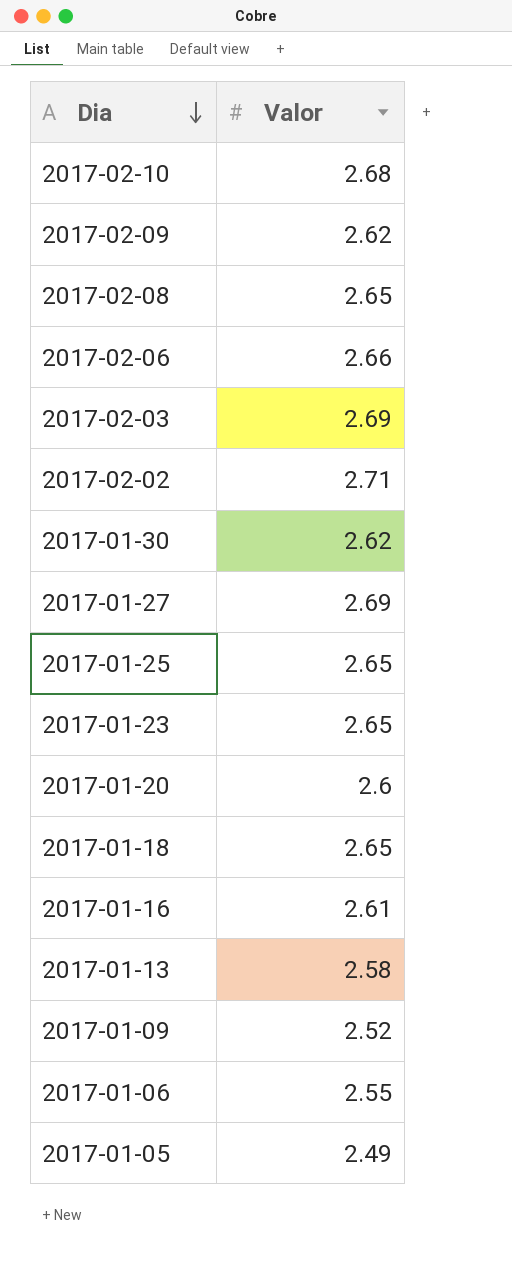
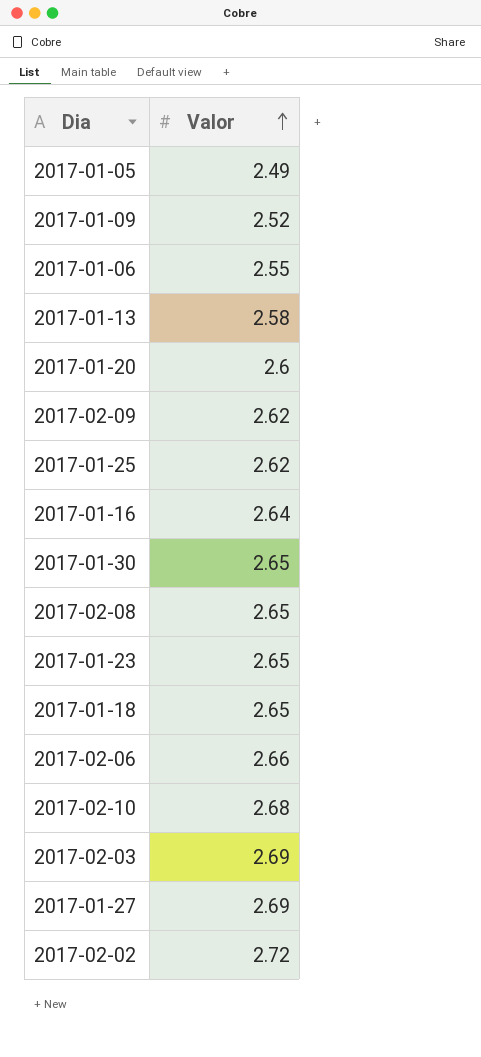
row order: Dia descending -> Valor ascending
2017-01-25 | Valor: 2.65 -> 2.62
2017-01-16 | Valor: 2.61 -> 2.64
2017-01-30 | Valor: 2.62 -> 2.65
2017-02-02 | Valor: 2.71 -> 2.72

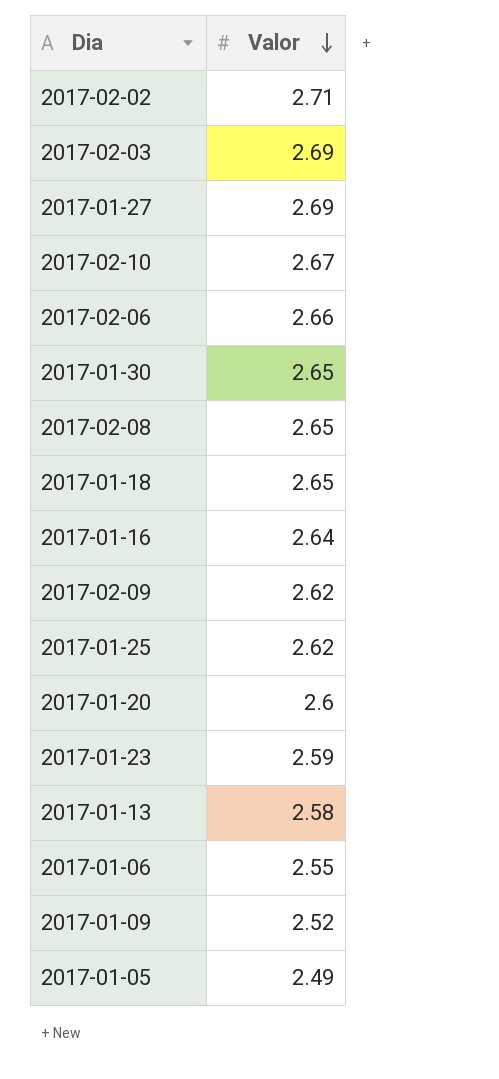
row order: Valor ascending -> Valor descending
2017-02-02 | Valor: 2.72 -> 2.71
2017-02-10 | Valor: 2.68 -> 2.67
2017-01-23 | Valor: 2.65 -> 2.59

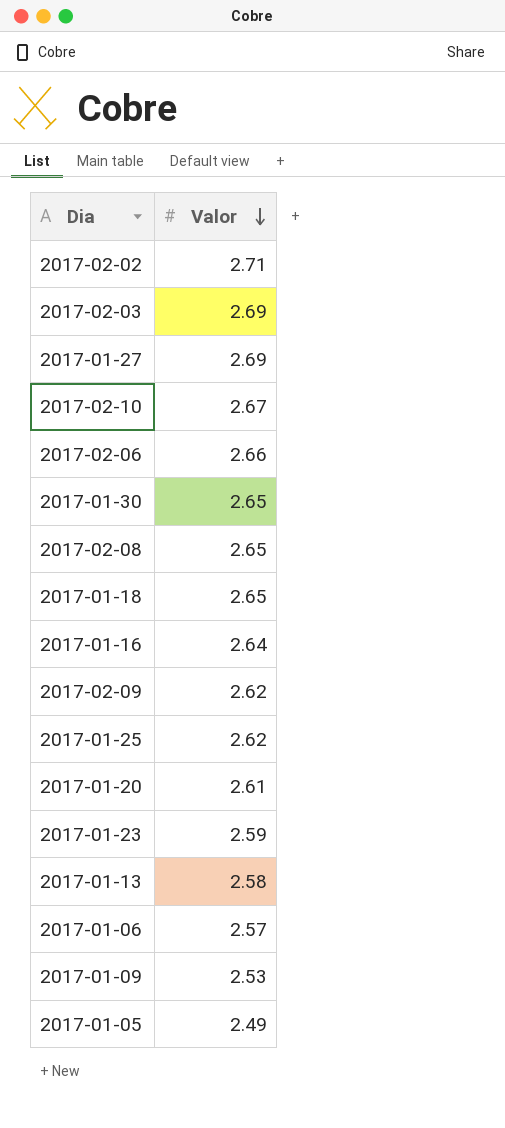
2017-01-20 | Valor: 2.6 -> 2.61
2017-01-06 | Valor: 2.55 -> 2.57
2017-01-09 | Valor: 2.52 -> 2.53

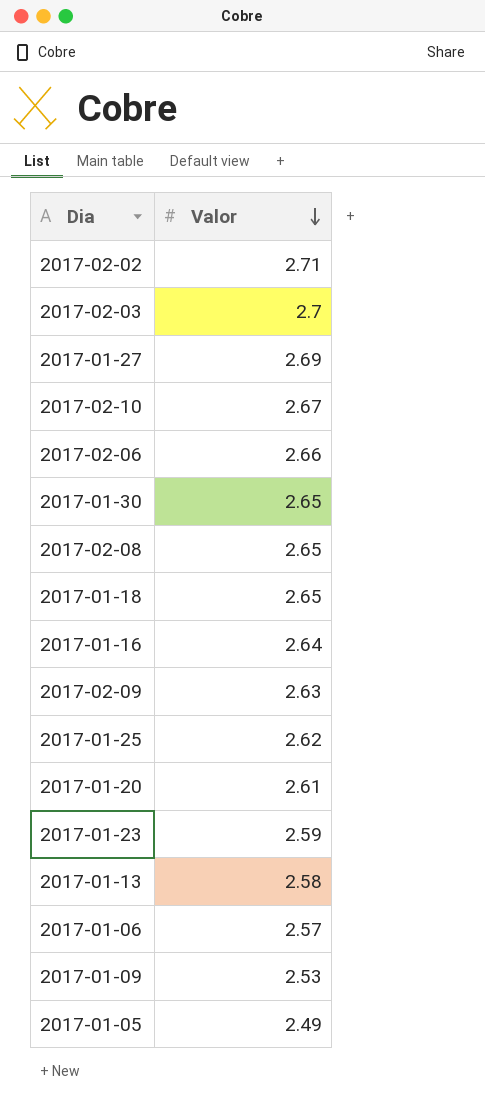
2017-02-03 | Valor: 2.69 -> 2.7
2017-02-09 | Valor: 2.62 -> 2.63

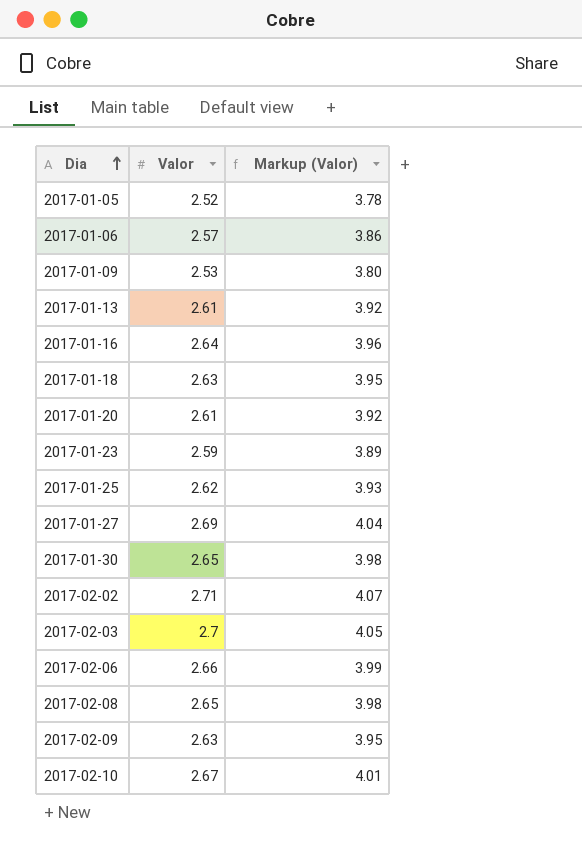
row order: Valor descending -> Dia ascending
column Markup (Valor) | formula: none -> [Valor] * 1.5
2017-01-05 | Valor: 2.49 -> 2.52
2017-01-13 | Valor: 2.58 -> 2.61
2017-01-18 | Valor: 2.65 -> 2.63

